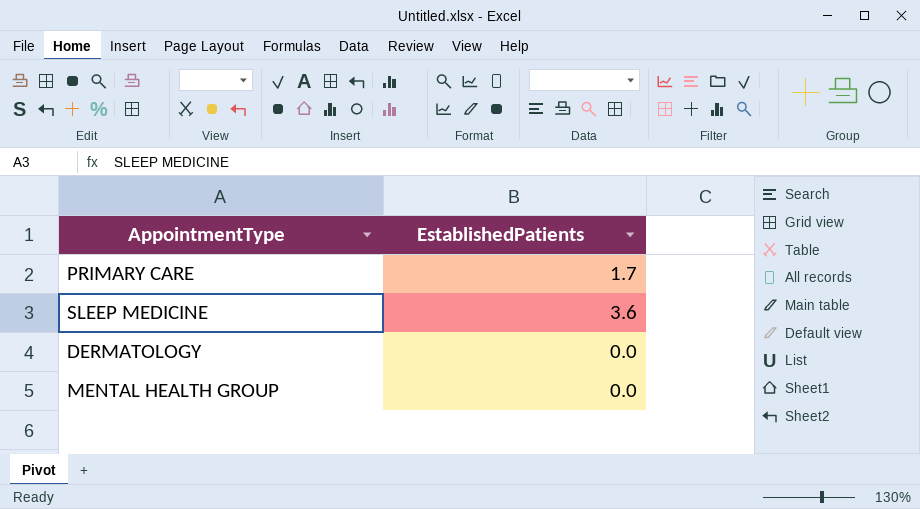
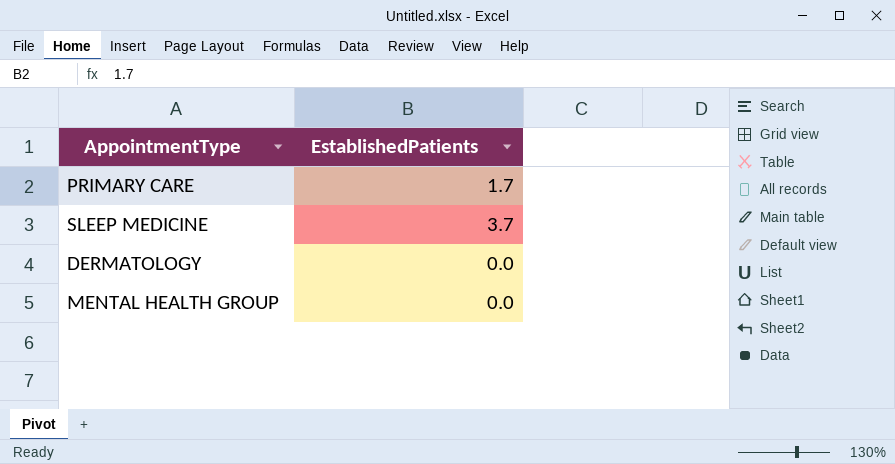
SLEEP MEDICINE | EstablishedPatients: 3.6 -> 3.7

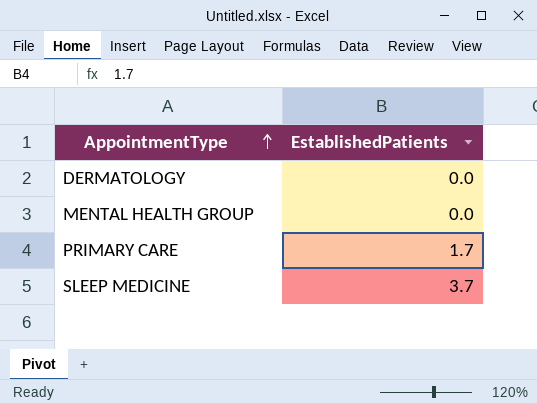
row order: none -> AppointmentType ascending

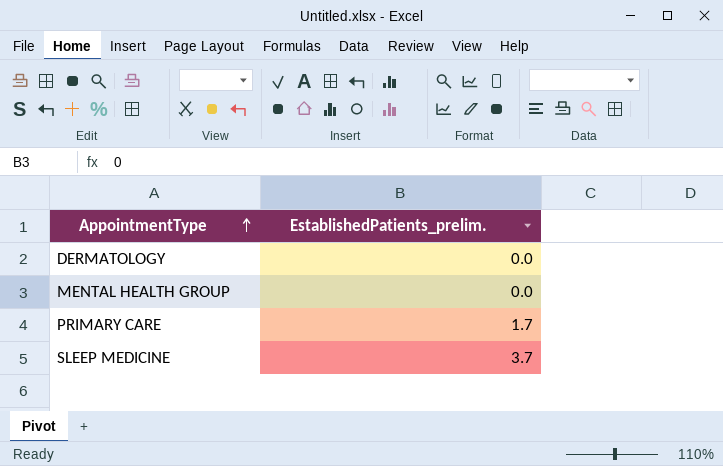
column name: EstablishedPatients -> EstablishedPatients_prelim.

